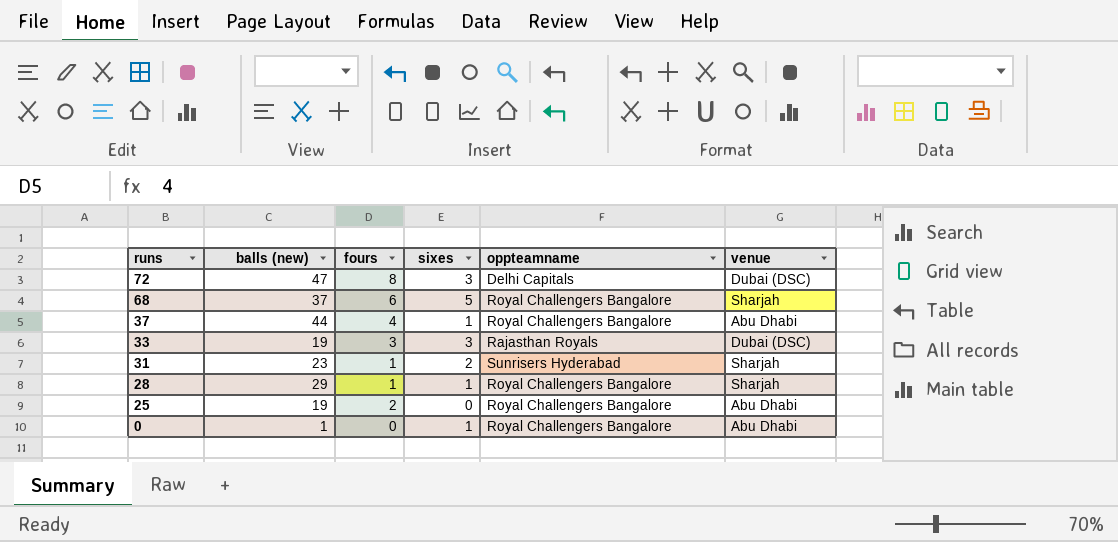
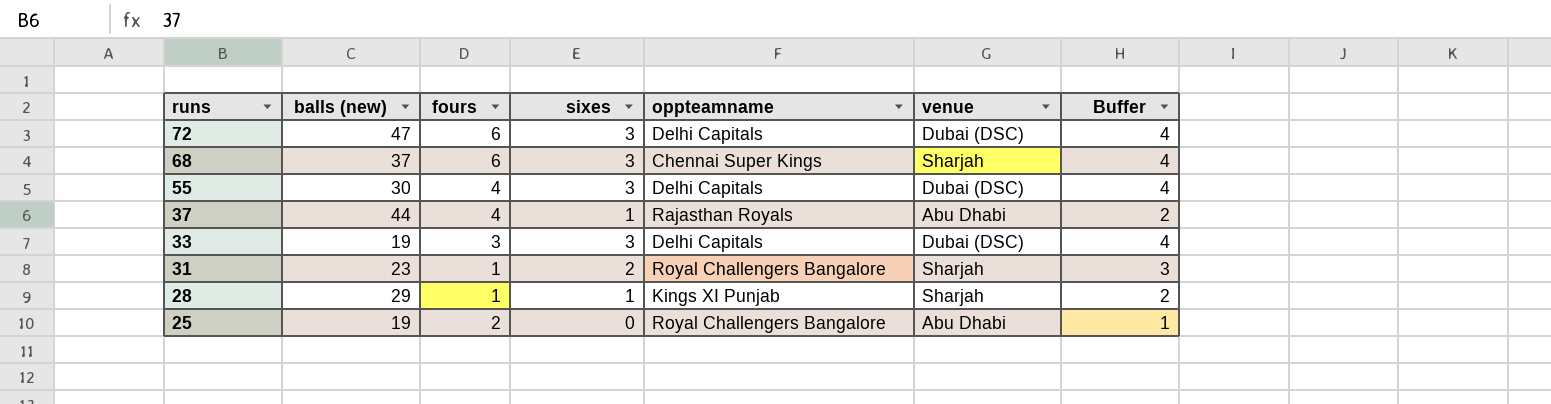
column Buffer | formula: none -> [sixes] + 1
row 0: 1 | 0 | 1 | Royal Challengers Bangalore | Abu Dhabi -> none
72 | fours: 8 -> 6
68 | sixes: 5 -> 3
68 | oppteamname: Royal Challengers Bangalore -> Chennai Super Kings
row 55: none -> 30 | 4 | 3 | Delhi Capitals | Dubai (DSC) | 4
37 | oppteamname: Royal Challengers Bangalore -> Rajasthan Royals
33 | oppteamname: Rajasthan Royals -> Delhi Capitals
31 | oppteamname: Sunrisers Hyderabad -> Royal Challengers Bangalore
28 | oppteamname: Royal Challengers Bangalore -> Kings XI Punjab

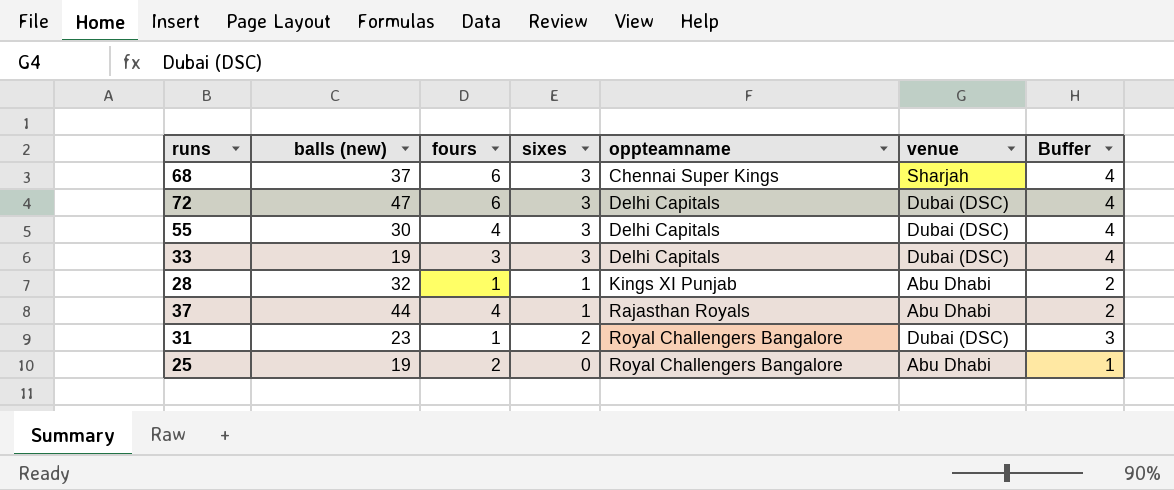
row order: runs descending -> oppteamname ascending
28 | balls (new): 29 -> 32
28 | venue: Sharjah -> Abu Dhabi
31 | venue: Sharjah -> Dubai (DSC)

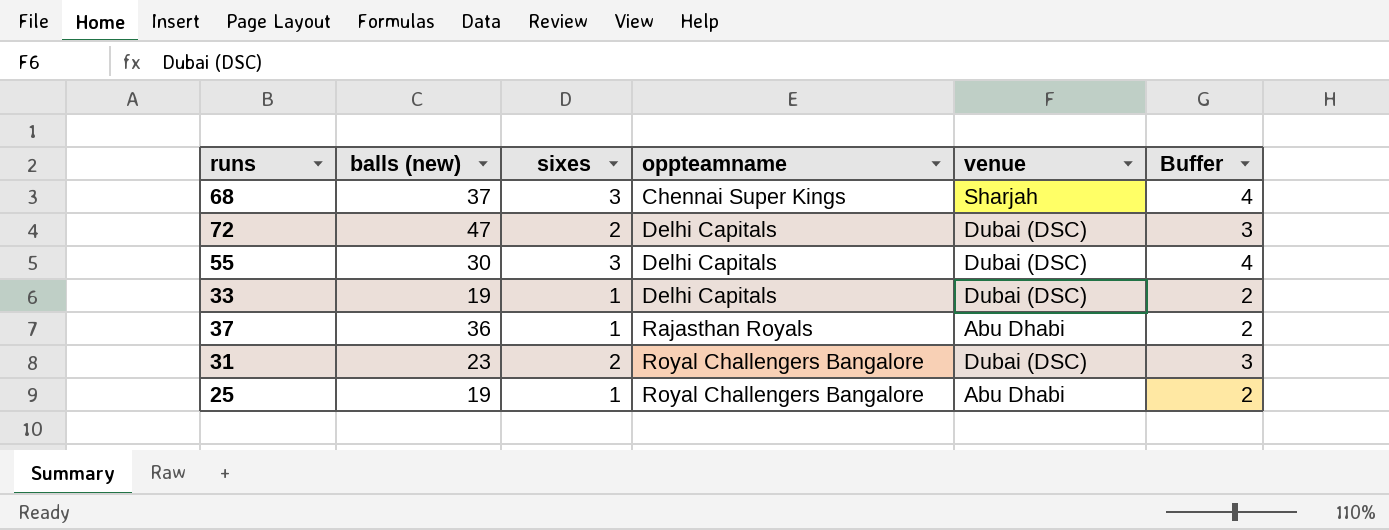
column fours | position: 3 -> none
row 28: 32 | 1 | 1 | Kings XI Punjab | Abu Dhabi | 2 -> none
72 | sixes: 3 -> 2
72 | Buffer: 4 -> 3
33 | sixes: 3 -> 1
33 | Buffer: 4 -> 2
37 | balls (new): 44 -> 36
25 | sixes: 0 -> 1
25 | Buffer: 1 -> 2

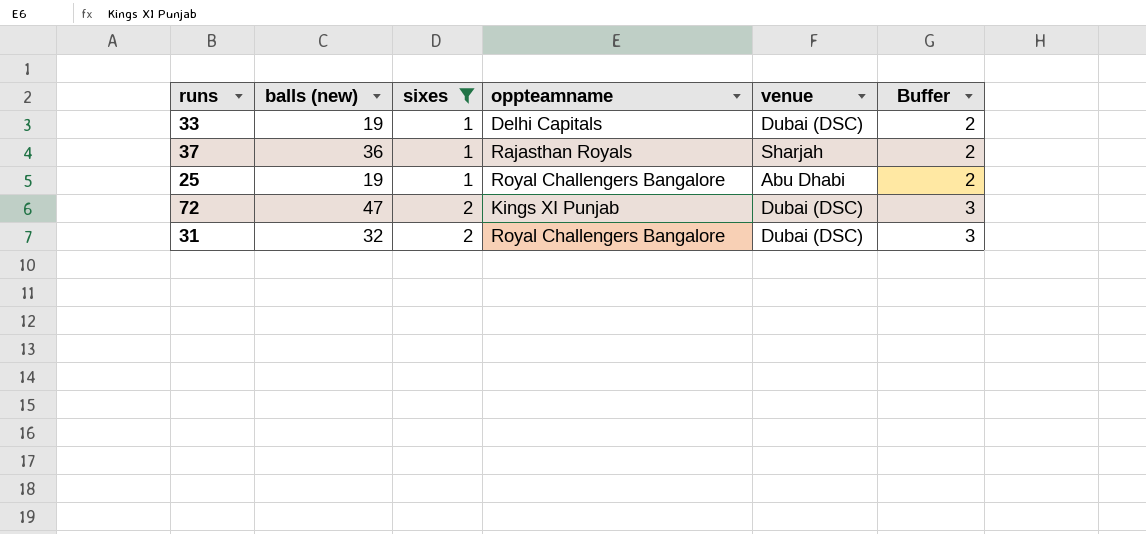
filter: none -> sixes != 3
row order: oppteamname ascending -> sixes ascending
37 | venue: Abu Dhabi -> Sharjah
72 | oppteamname: Delhi Capitals -> Kings XI Punjab
31 | balls (new): 23 -> 32

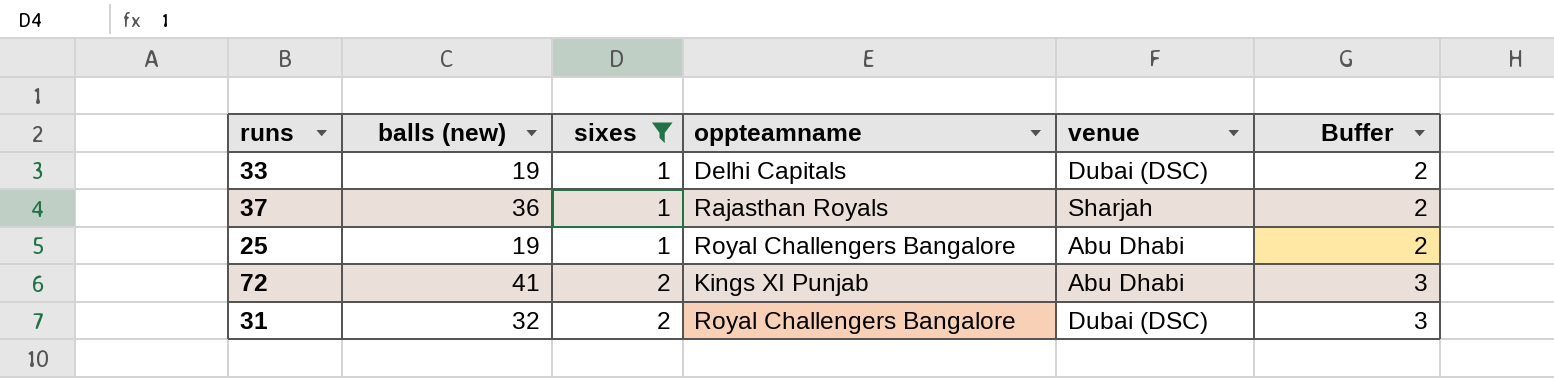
72 | balls (new): 47 -> 41
72 | venue: Dubai (DSC) -> Abu Dhabi

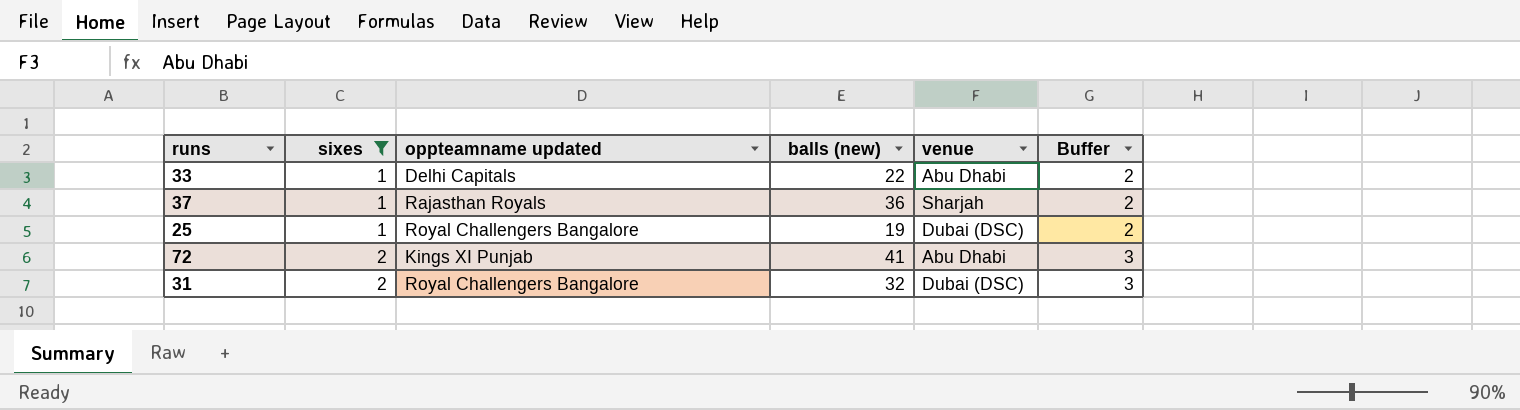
column name: oppteamname -> oppteamname updated
column balls (new) | position: 2 -> 4
33 | balls (new): 19 -> 22
33 | venue: Dubai (DSC) -> Abu Dhabi
25 | venue: Abu Dhabi -> Dubai (DSC)

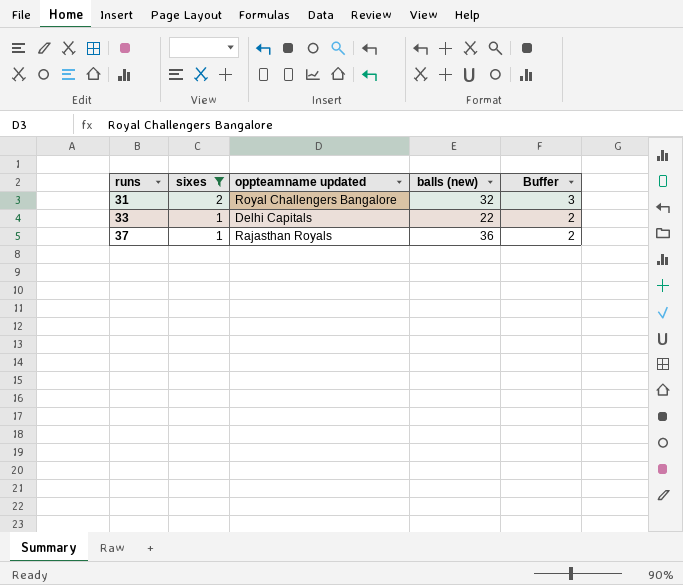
row order: sixes ascending -> runs ascending
column venue | position: 5 -> none
row 25: 1 | Royal Challengers Bangalore | 19 | Dubai (DSC) | 2 -> none
row 72: 2 | Kings XI Punjab | 41 | Abu Dhabi | 3 -> none

